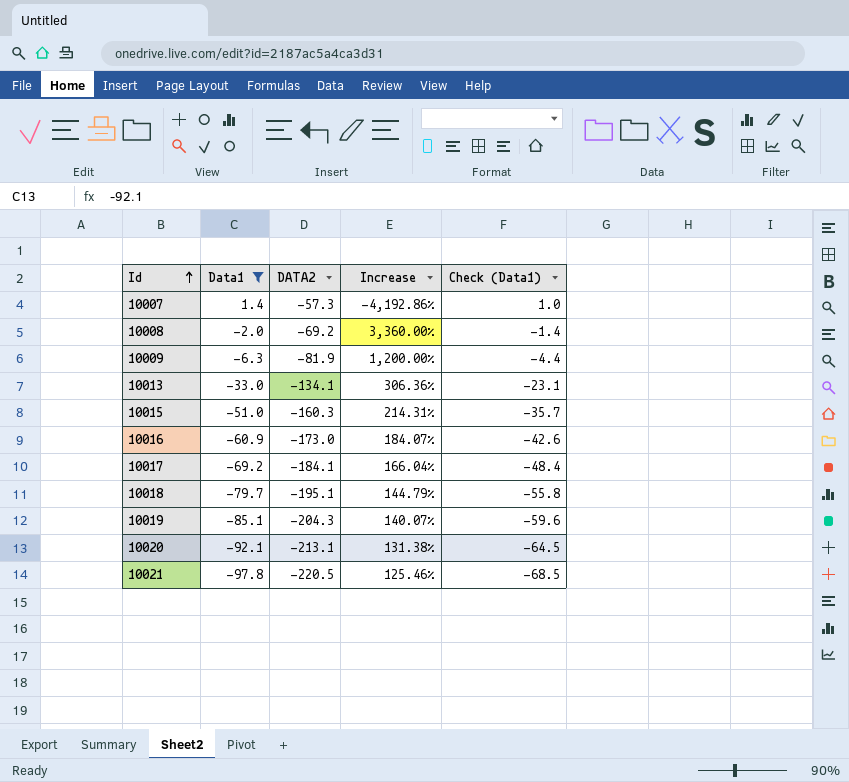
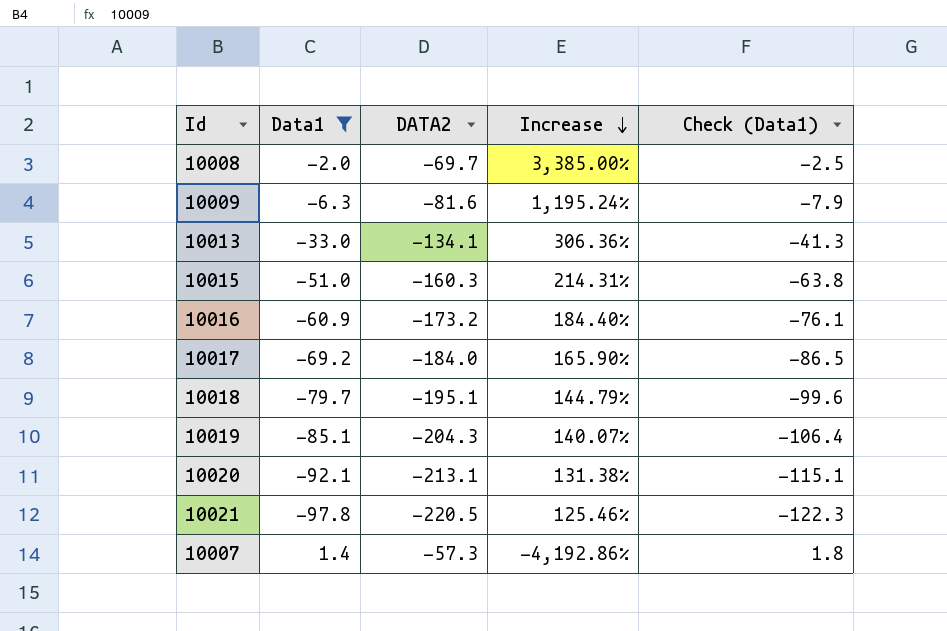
row order: Id ascending -> Increase descending
column Check (Data1) | formula: [Data1] * 0.7 -> [Data1] * 1.25
10008 | DATA2: -69.2 -> -69.7
10008 | Increase: 3,360.00% -> 3,385.00%
10009 | DATA2: -81.9 -> -81.6
10009 | Increase: 1,200.00% -> 1,195.24%
10016 | DATA2: -173.0 -> -173.2
10016 | Increase: 184.07% -> 184.40%
10017 | DATA2: -184.1 -> -184.0
10017 | Increase: 166.04% -> 165.90%

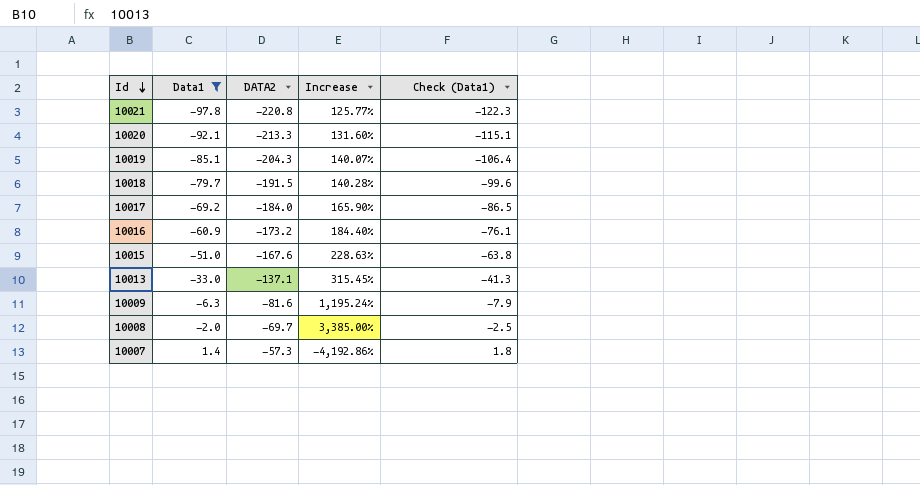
row order: Increase descending -> Id descending
10021 | DATA2: -220.5 -> -220.8
10021 | Increase: 125.46% -> 125.77%
10020 | DATA2: -213.1 -> -213.3
10020 | Increase: 131.38% -> 131.60%
10018 | DATA2: -195.1 -> -191.5
10018 | Increase: 144.79% -> 140.28%
10015 | DATA2: -160.3 -> -167.6
10015 | Increase: 214.31% -> 228.63%
10013 | DATA2: -134.1 -> -137.1
10013 | Increase: 306.36% -> 315.45%

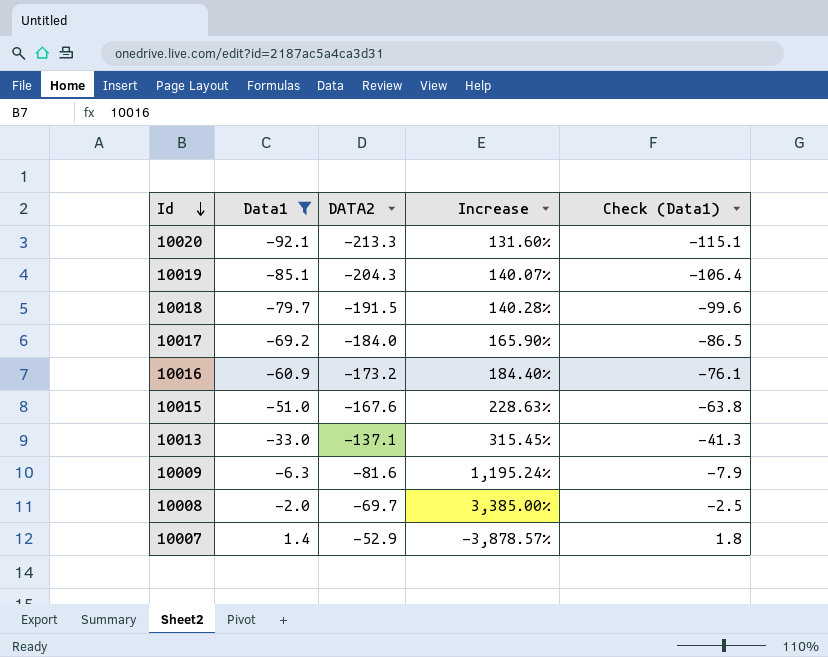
row 10021: -97.8 | -220.8 | 125.77% | -122.3 -> none
10007 | DATA2: -57.3 -> -52.9
10007 | Increase: -4,192.86% -> -3,878.57%

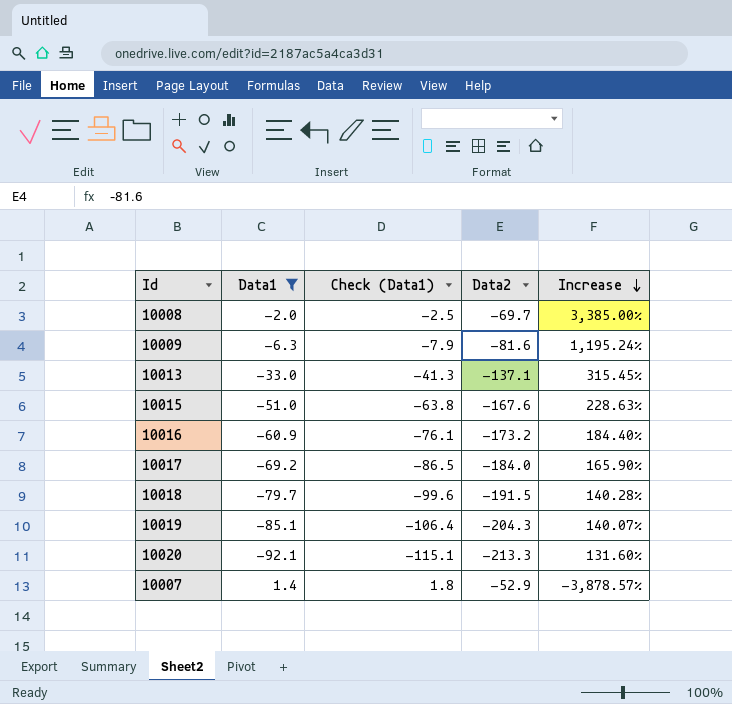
row order: Id descending -> Increase descending
column Check (Data1) | position: 5 -> 3
column name: DATA2 -> Data2

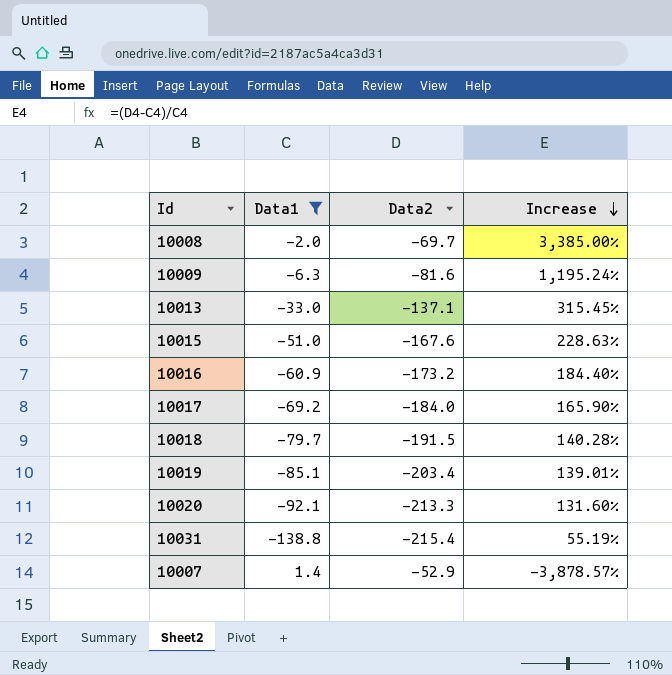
column Check (Data1) | formula: [Data1] * 1.25 -> none
10019 | Data2: -204.3 -> -203.4
10019 | Increase: 140.07% -> 139.01%
row 10031: none -> -138.8 | -215.4 | 55.19%

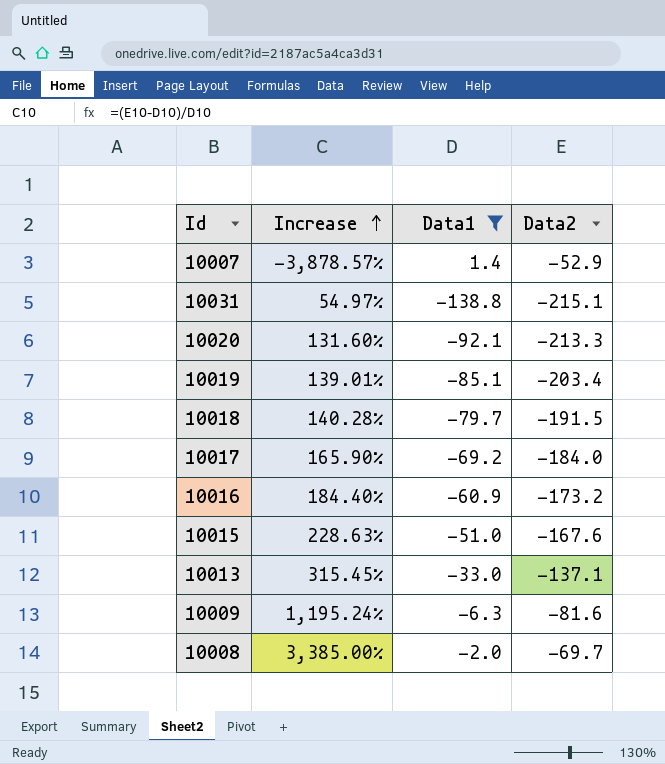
row order: Increase descending -> Increase ascending
column Increase | position: 4 -> 2
10031 | Increase: 55.19% -> 54.97%
10031 | Data2: -215.4 -> -215.1

